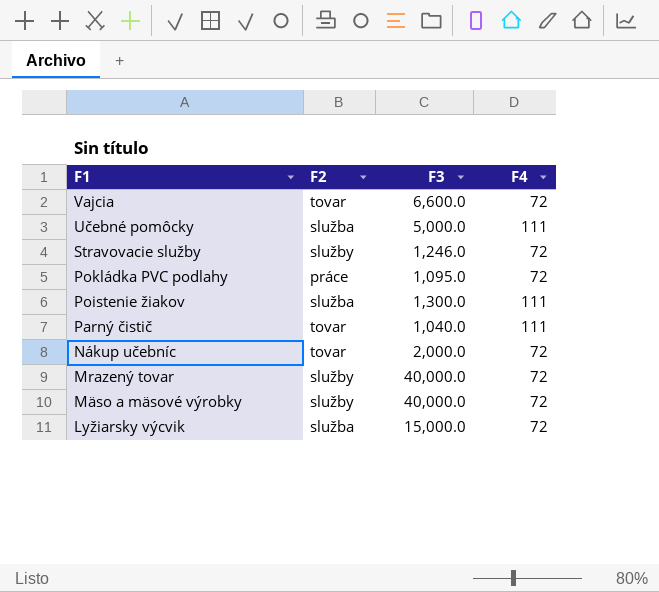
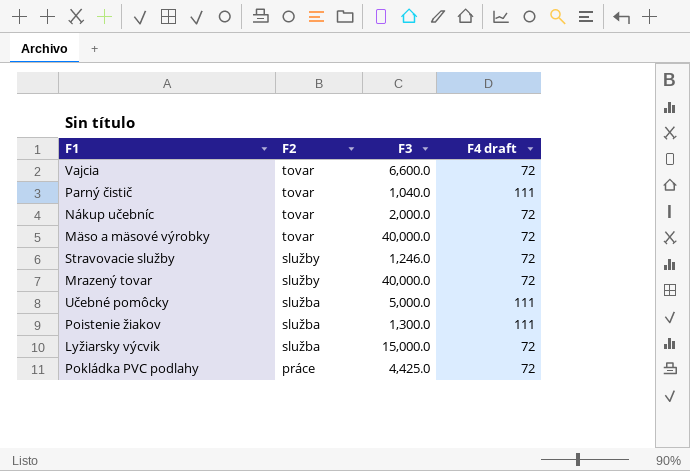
row order: F1 descending -> F2 descending
column name: F4 -> F4 draft
Mäso a mäsové výrobky | F2: služby -> tovar
Pokládka PVC podlahy | F3: 1,095.0 -> 4,425.0

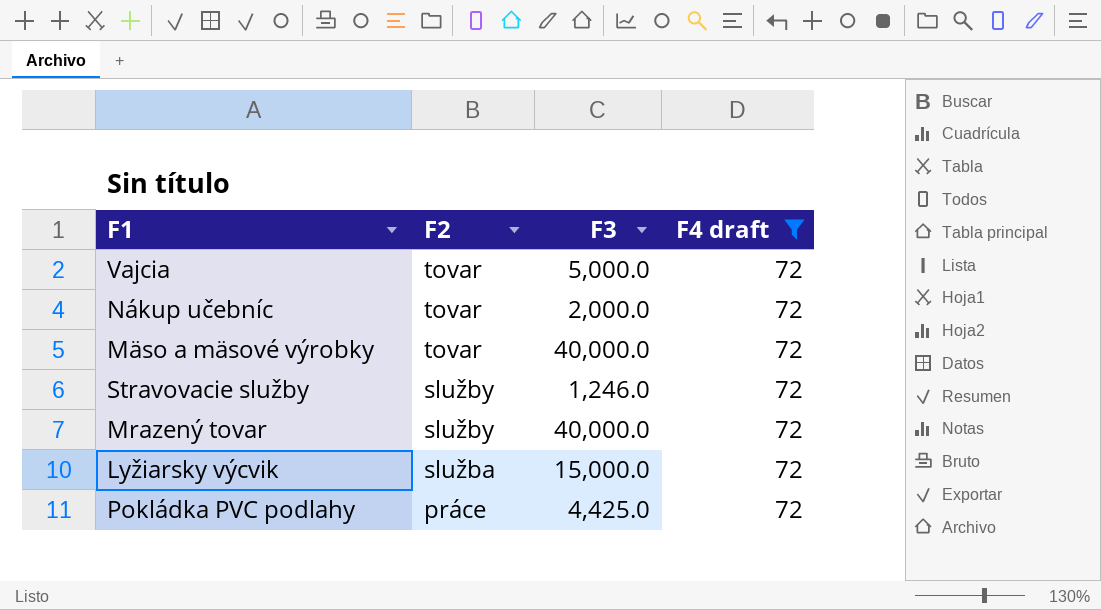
filter: none -> F4 draft = 72
Vajcia | F3: 6,600.0 -> 5,000.0

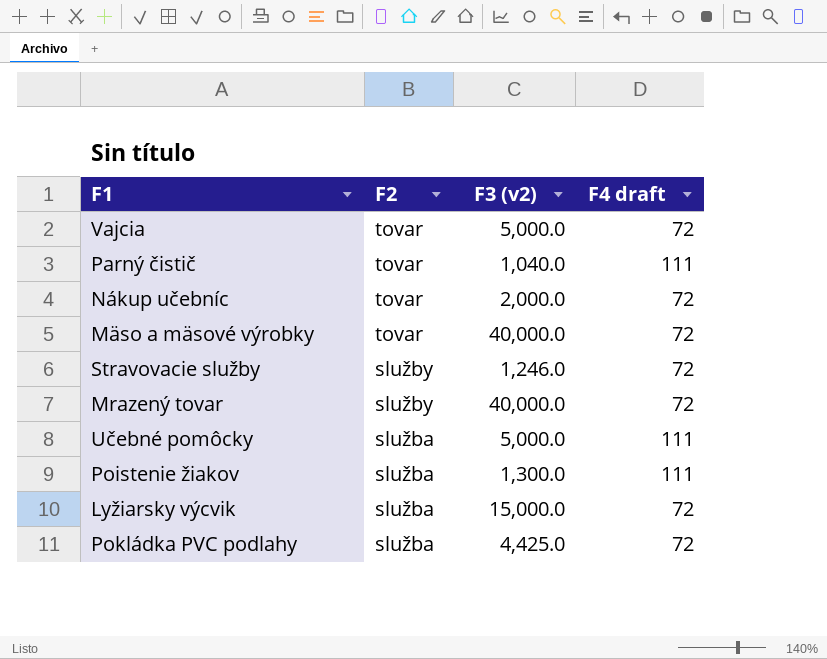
filter: F4 draft = 72 -> none
column name: F3 -> F3 (v2)
Pokládka PVC podlahy | F2: práce -> služba

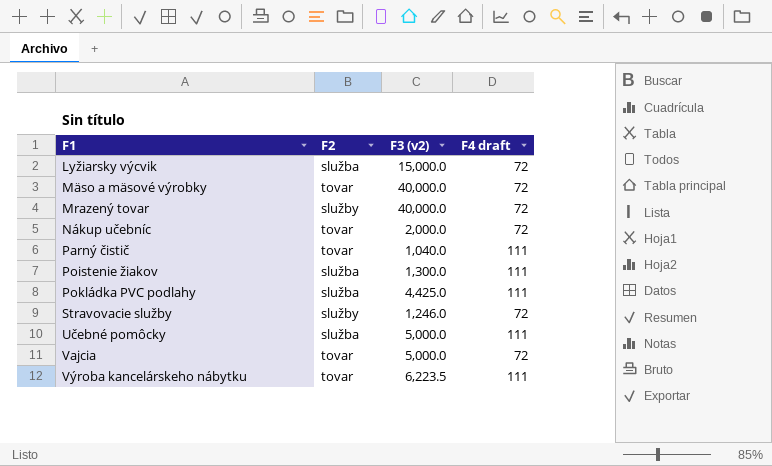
row order: F2 descending -> F1 ascending
Pokládka PVC podlahy | F4 draft: 72 -> 111
row Výroba kancelárskeho nábytku: none -> tovar | 6,223.5 | 111

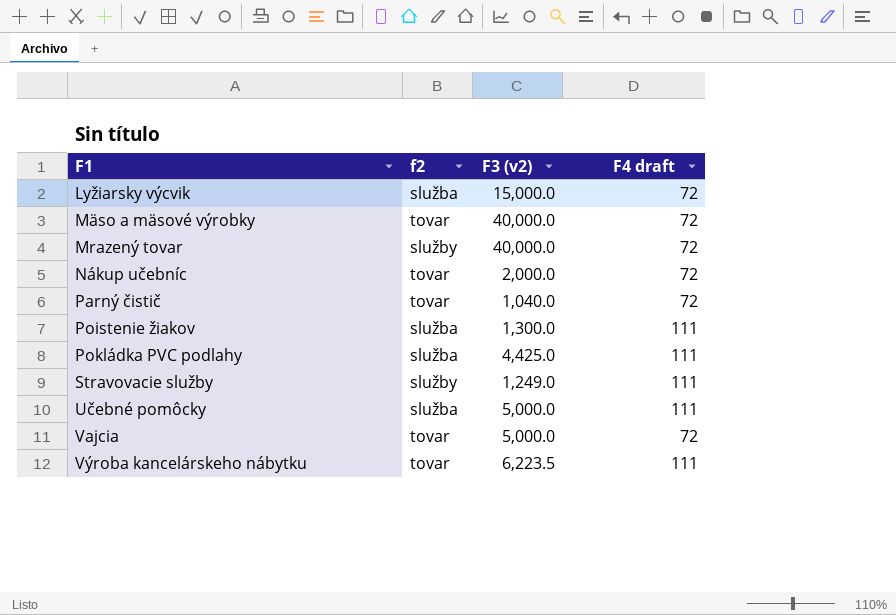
column name: F2 -> f2
Parný čistič | F4 draft: 111 -> 72
Stravovacie služby | F3 (v2): 1,246.0 -> 1,249.0
Stravovacie služby | F4 draft: 72 -> 111

